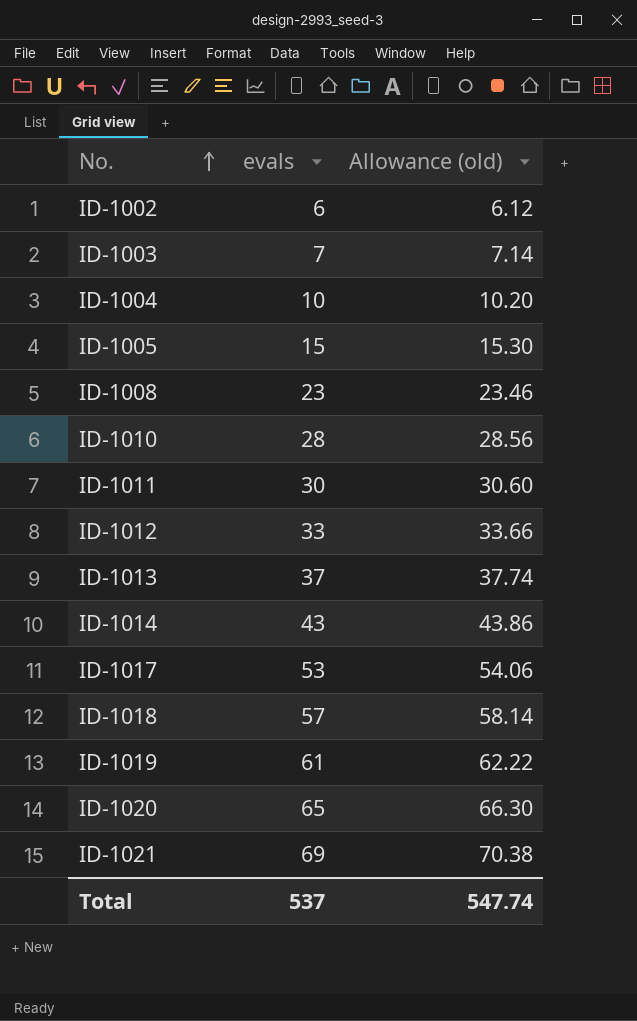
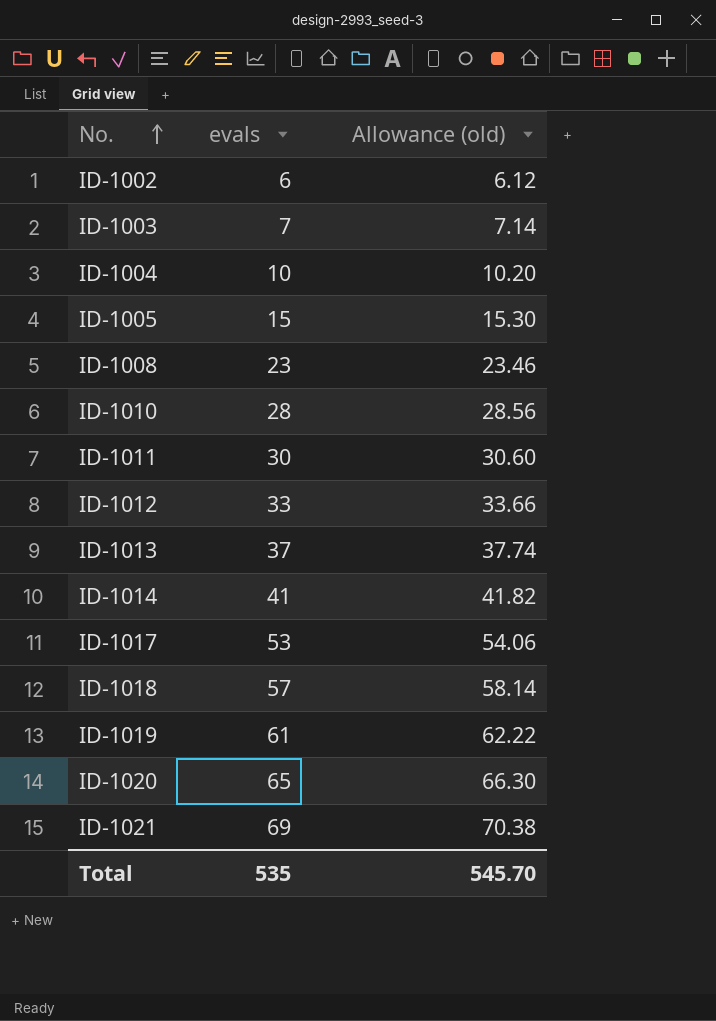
ID-1014 | evals: 43 -> 41
ID-1014 | Allowance (old): 43.86 -> 41.82
Total | evals: 537 -> 535
Total | Allowance (old): 547.74 -> 545.70

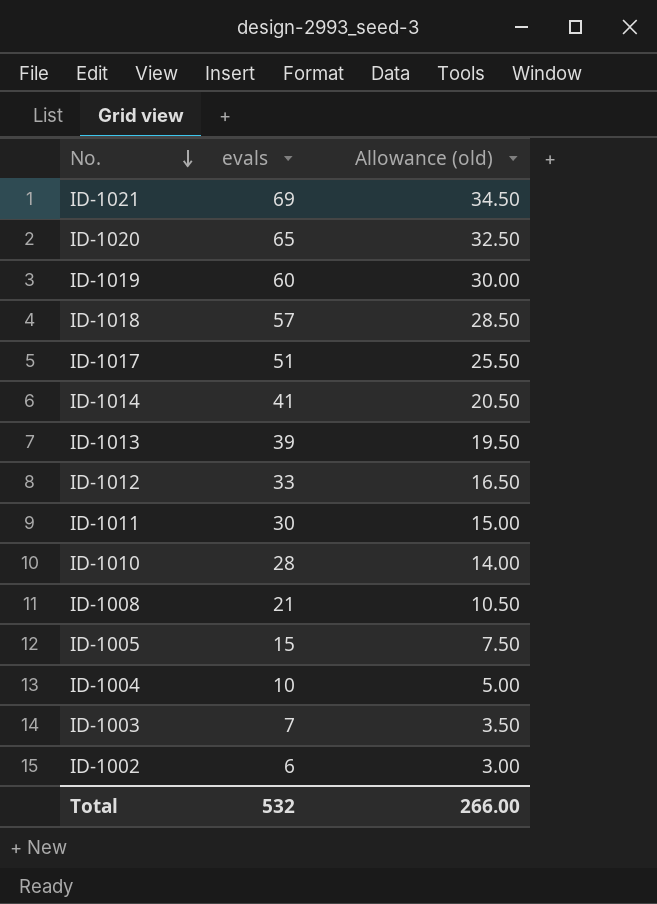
row order: No. ascending -> No. descending
column Allowance (old) | formula: [evals] * 1.02 -> [evals] * 0.5
ID-1019 | evals: 61 -> 60
ID-1017 | evals: 53 -> 51
ID-1013 | evals: 37 -> 39
ID-1008 | evals: 23 -> 21
Total | evals: 535 -> 532
Total | Allowance (old): 545.70 -> 266.00

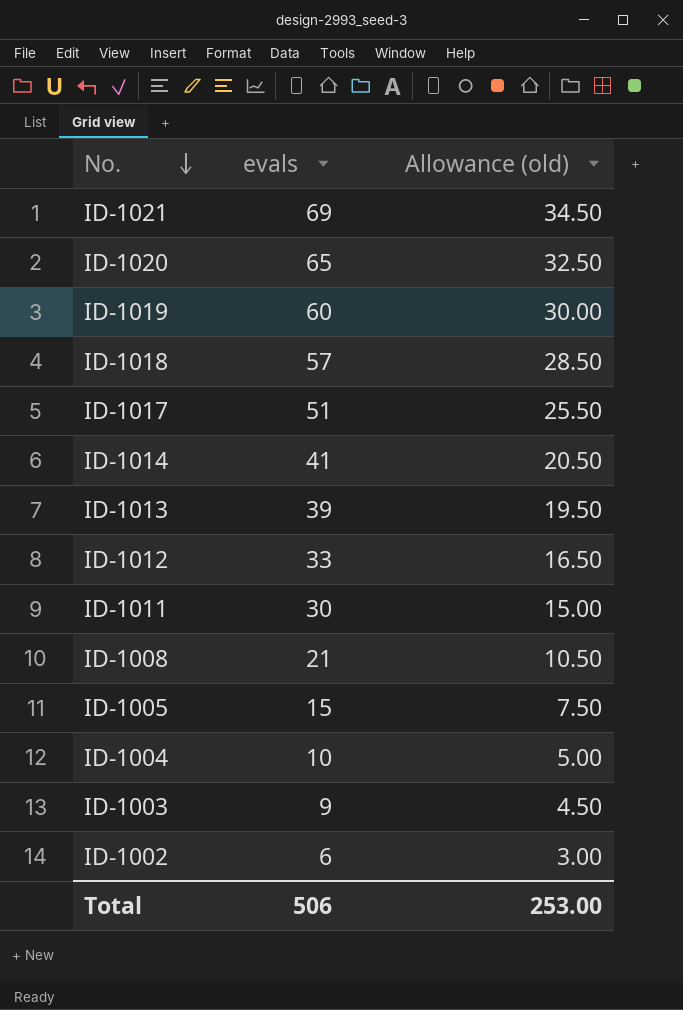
row ID-1010: 28 | 14.00 -> none
ID-1003 | evals: 7 -> 9
ID-1003 | Allowance (old): 3.50 -> 4.50
Total | evals: 532 -> 506
Total | Allowance (old): 266.00 -> 253.00

